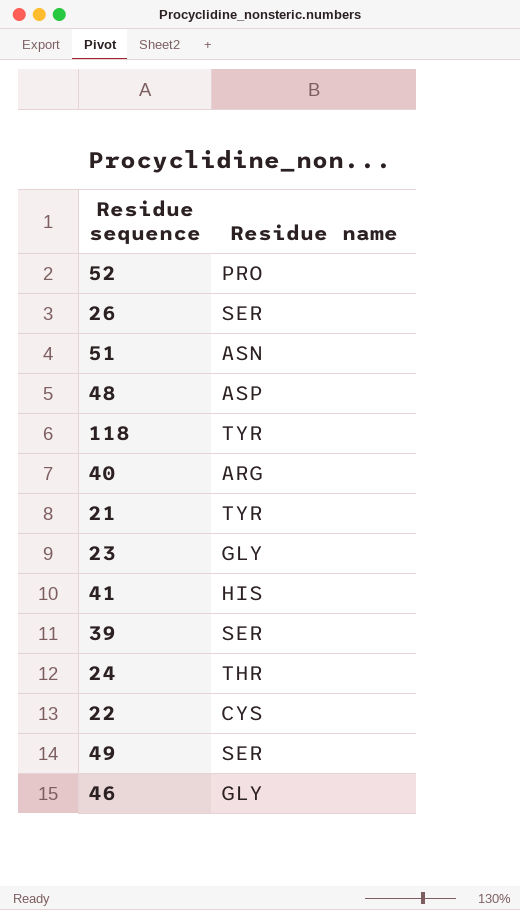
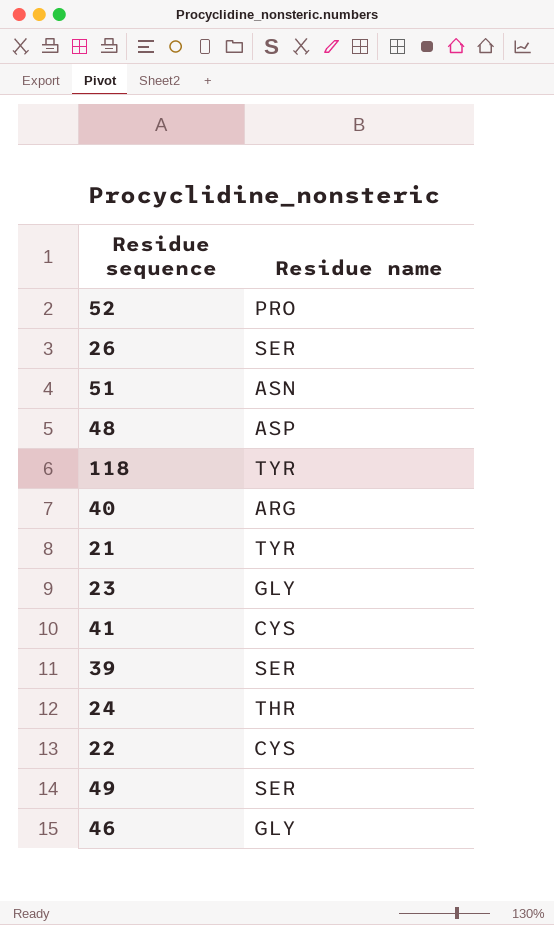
41 | Residue name: HIS -> CYS

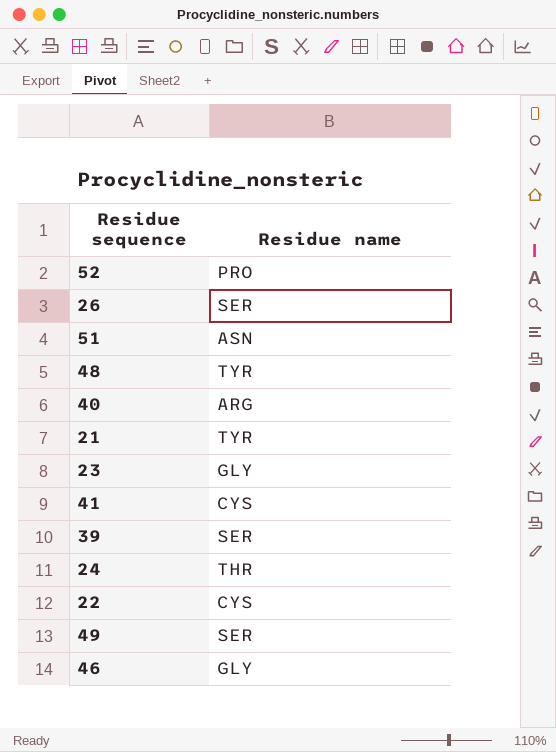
row 118: TYR -> none
48 | Residue name: ASP -> TYR

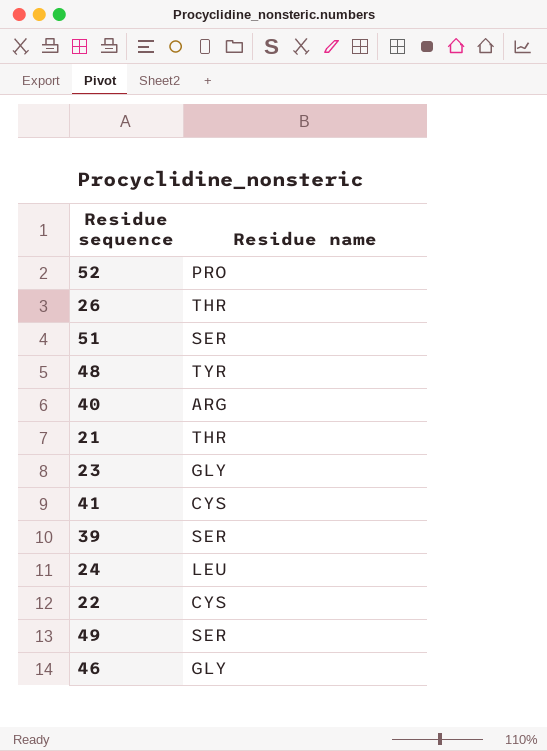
26 | Residue name: SER -> THR
51 | Residue name: ASN -> SER
21 | Residue name: TYR -> THR
24 | Residue name: THR -> LEU

